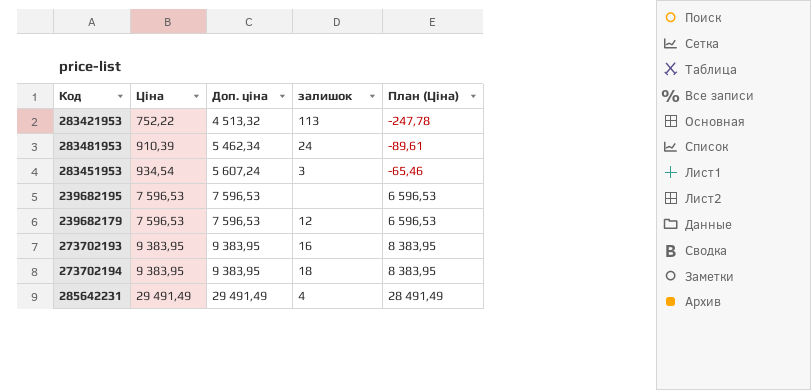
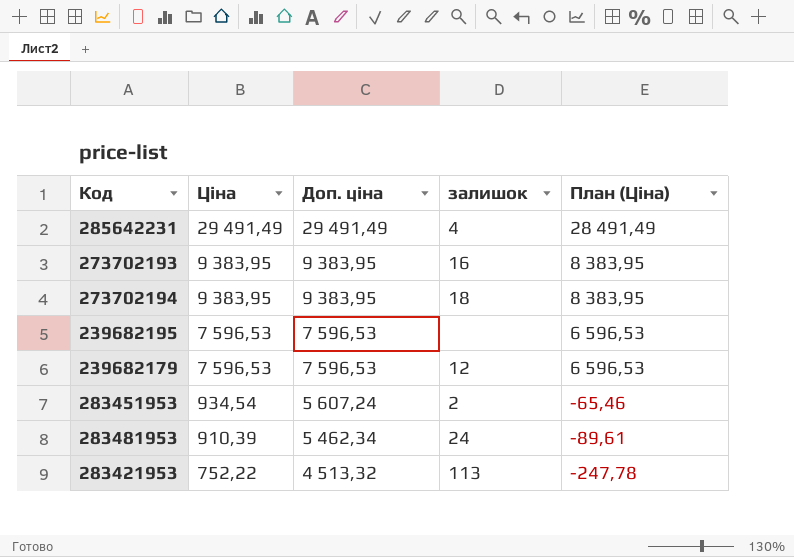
row order: Ціна ascending -> Ціна descending
283451953 | залишок: 3 -> 2

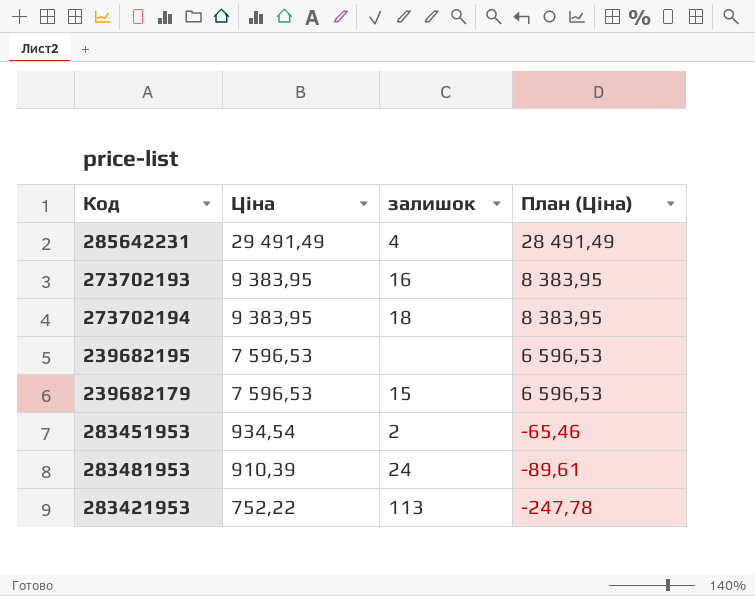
column Доп. ціна | position: 3 -> none
239682179 | залишок: 12 -> 15

